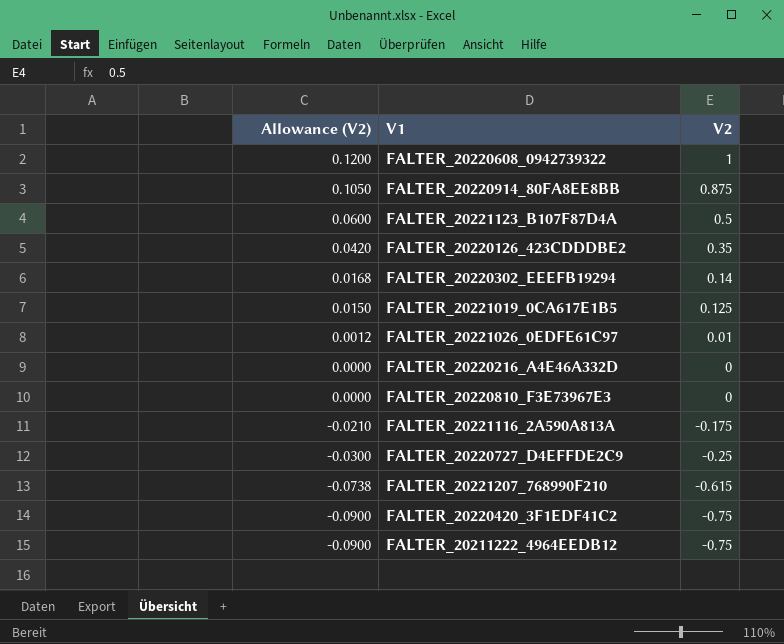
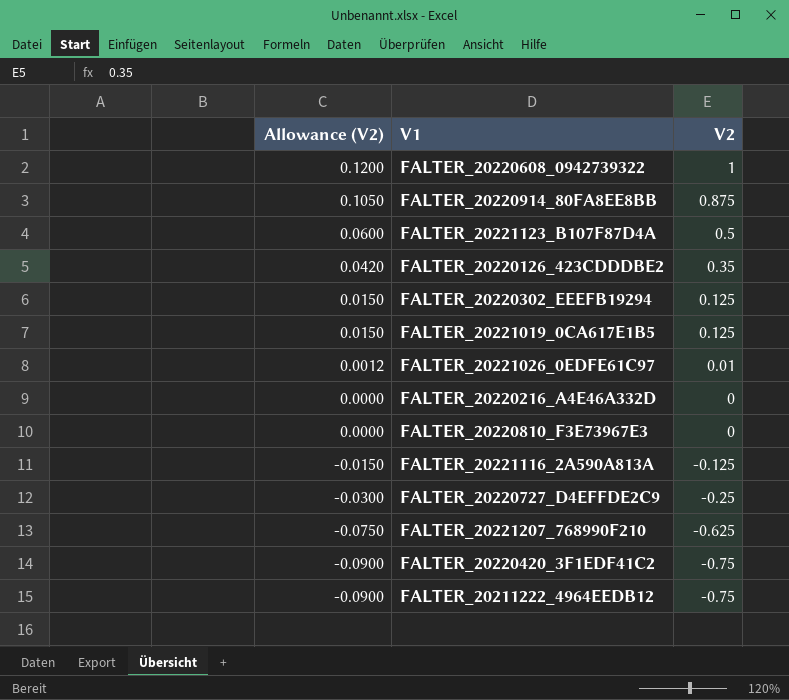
FALTER_20220302_EEEFB19294 | Allowance (V2): 0.0168 -> 0.0150
FALTER_20220302_EEEFB19294 | V2: 0.14 -> 0.125
FALTER_20221116_2A590A813A | Allowance (V2): -0.0210 -> -0.0150
FALTER_20221116_2A590A813A | V2: -0.175 -> -0.125
FALTER_20221207_768990F210 | Allowance (V2): -0.0738 -> -0.0750
FALTER_20221207_768990F210 | V2: -0.615 -> -0.625

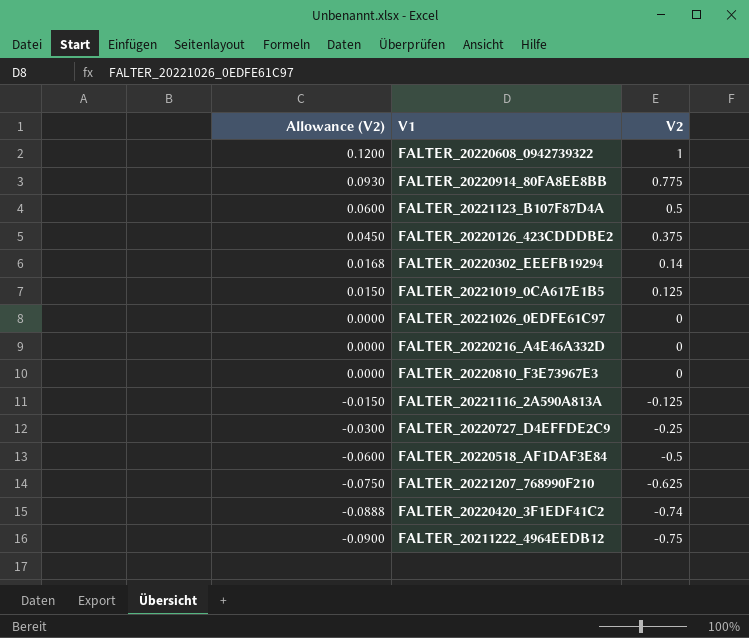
FALTER_20220914_80FA8EE8BB | Allowance (V2): 0.1050 -> 0.0930
FALTER_20220914_80FA8EE8BB | V2: 0.875 -> 0.775
FALTER_20220126_423CDDDBE2 | Allowance (V2): 0.0420 -> 0.0450
FALTER_20220126_423CDDDBE2 | V2: 0.35 -> 0.375
FALTER_20220302_EEEFB19294 | Allowance (V2): 0.0150 -> 0.0168
FALTER_20220302_EEEFB19294 | V2: 0.125 -> 0.14
FALTER_20221026_0EDFE61C97 | Allowance (V2): 0.0012 -> 0.0000
FALTER_20221026_0EDFE61C97 | V2: 0.01 -> 0
row FALTER_20220518_AF1DAF3E84: none -> -0.0600 | -0.5
FALTER_20220420_3F1EDF41C2 | Allowance (V2): -0.0900 -> -0.0888
FALTER_20220420_3F1EDF41C2 | V2: -0.75 -> -0.74

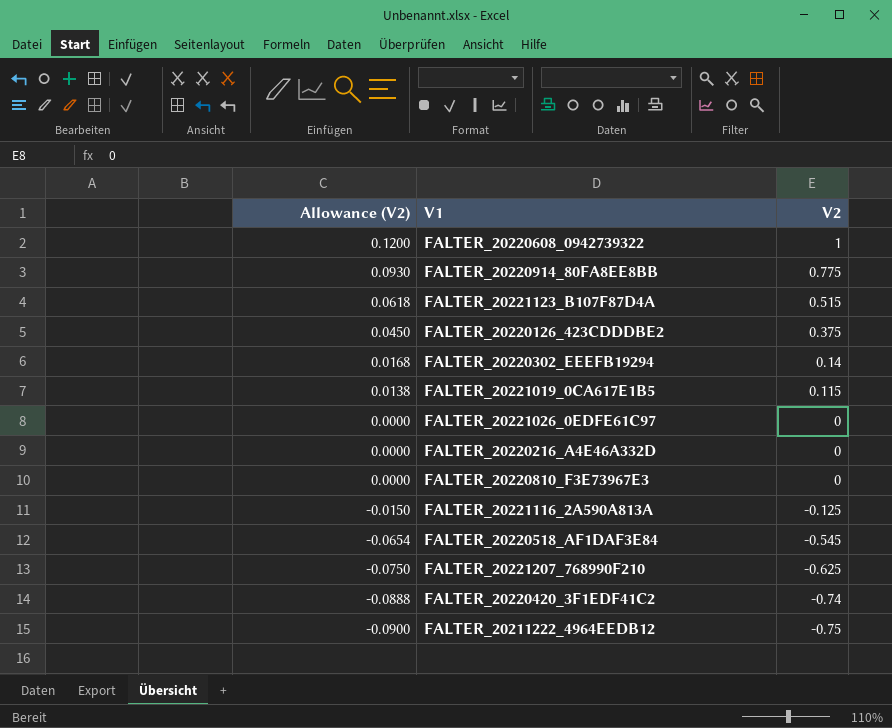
row FALTER_20220727_D4EFFDE2C9: -0.0300 | -0.25 -> none
FALTER_20221123_B107F87D4A | Allowance (V2): 0.0600 -> 0.0618
FALTER_20221123_B107F87D4A | V2: 0.5 -> 0.515
FALTER_20221019_0CA617E1B5 | Allowance (V2): 0.0150 -> 0.0138
FALTER_20221019_0CA617E1B5 | V2: 0.125 -> 0.115
FALTER_20220518_AF1DAF3E84 | Allowance (V2): -0.0600 -> -0.0654
FALTER_20220518_AF1DAF3E84 | V2: -0.5 -> -0.545

